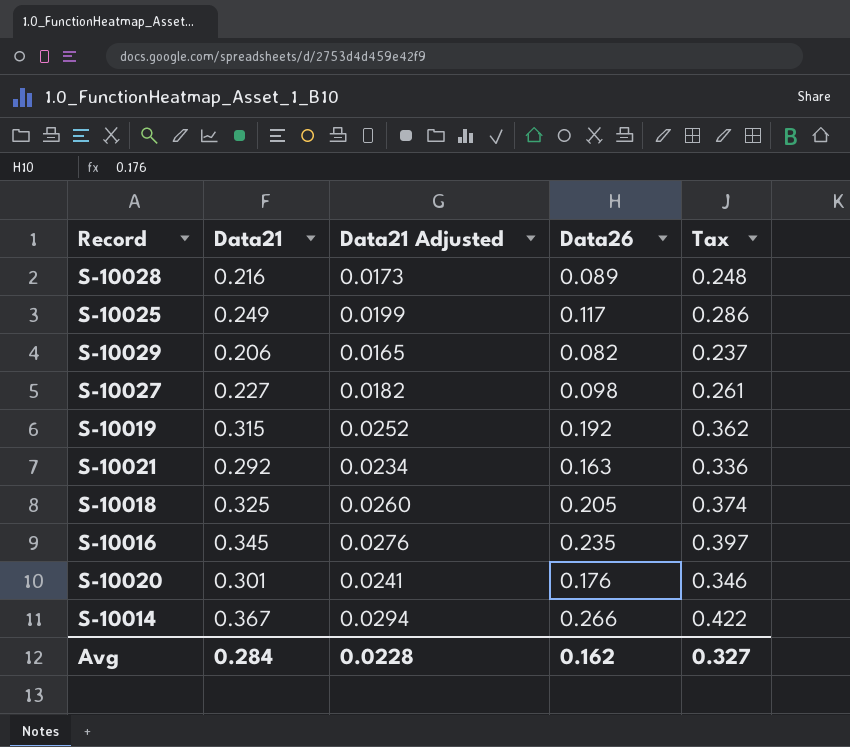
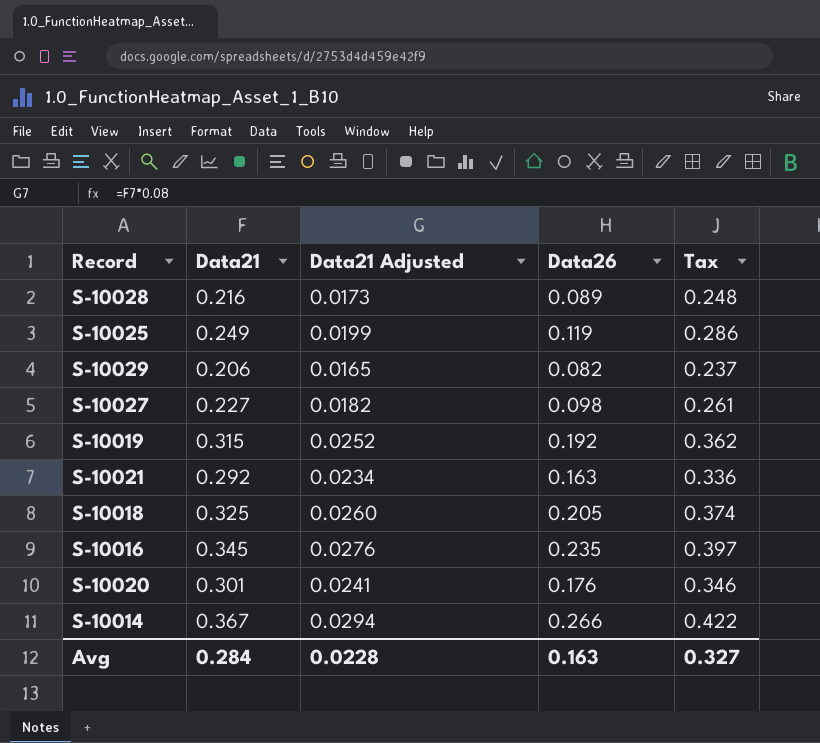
S-10025 | Data26: 0.117 -> 0.119
Avg | Data26: 0.162 -> 0.163

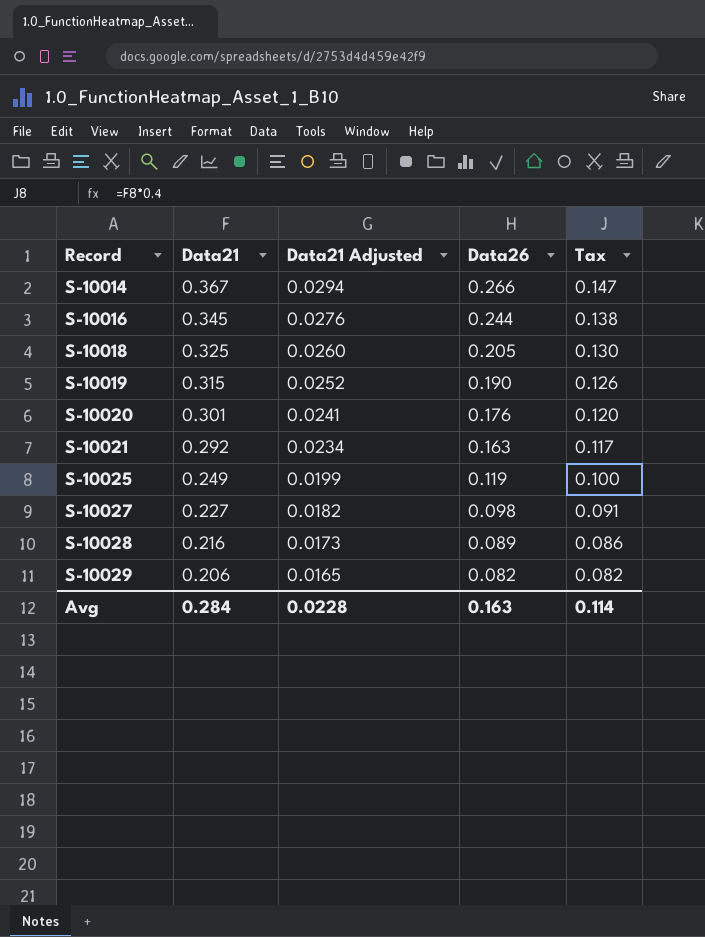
row order: none -> Record ascending
column Tax | formula: [Data21] * 1.15 -> [Data21] * 0.4
S-10016 | Data26: 0.235 -> 0.244
S-10019 | Data26: 0.192 -> 0.190
Avg | Tax: 0.327 -> 0.114

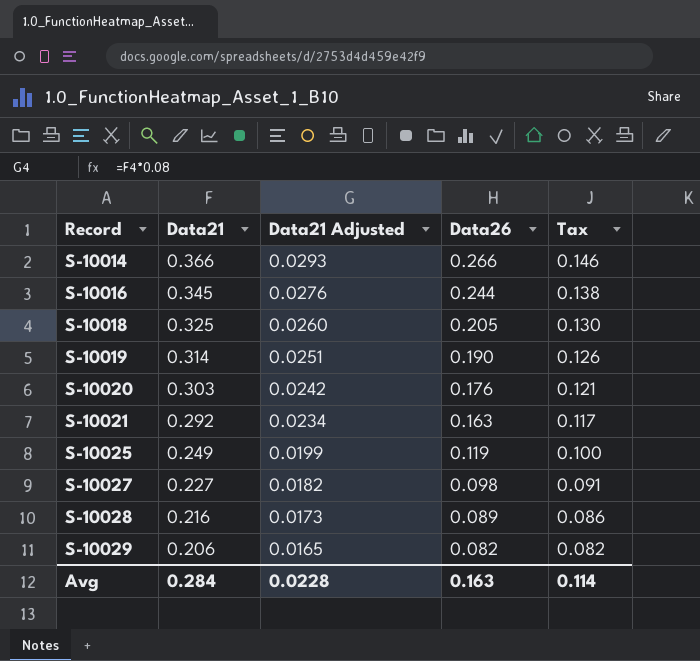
S-10014 | Data21: 0.367 -> 0.366
S-10014 | Data21 Adjusted: 0.0294 -> 0.0293
S-10014 | Tax: 0.147 -> 0.146
S-10019 | Data21: 0.315 -> 0.314
S-10019 | Data21 Adjusted: 0.0252 -> 0.0251
S-10020 | Data21: 0.301 -> 0.303
S-10020 | Data21 Adjusted: 0.0241 -> 0.0242
S-10020 | Tax: 0.120 -> 0.121

